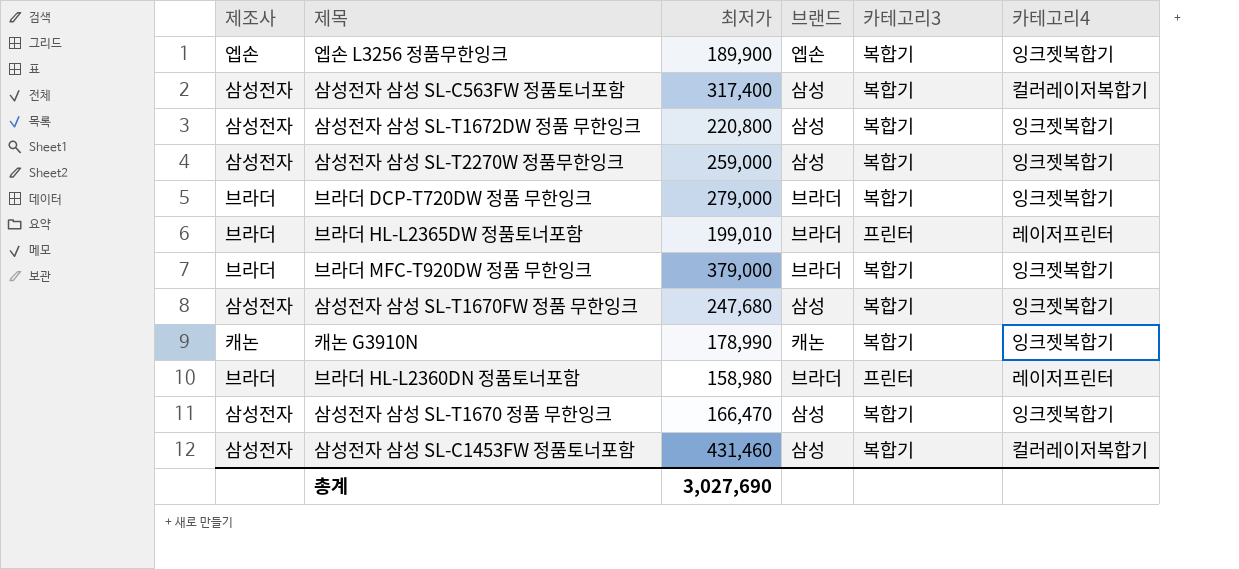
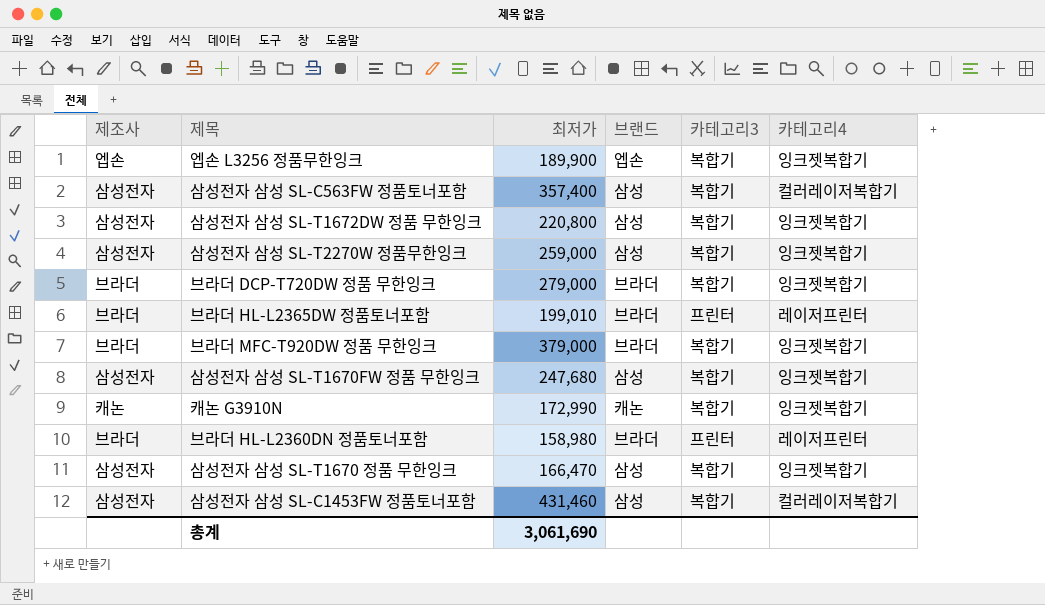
삼성전자 삼성 SL-C563FW 정품토너포함 | 최저가: 317,400 -> 357,400
캐논 G3910N | 최저가: 178,990 -> 172,990
총계 | 최저가: 3,027,690 -> 3,061,690

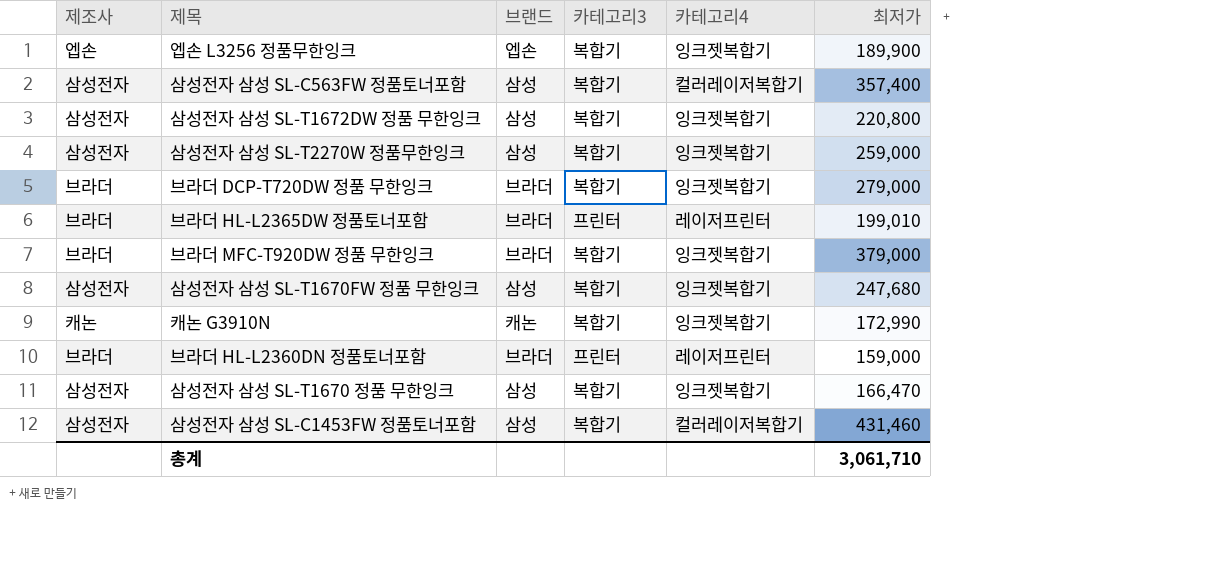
column 최저가 | position: 3 -> 6
브라더 HL-L2360DN 정품토너포함 | 최저가: 158,980 -> 159,000
총계 | 최저가: 3,061,690 -> 3,061,710

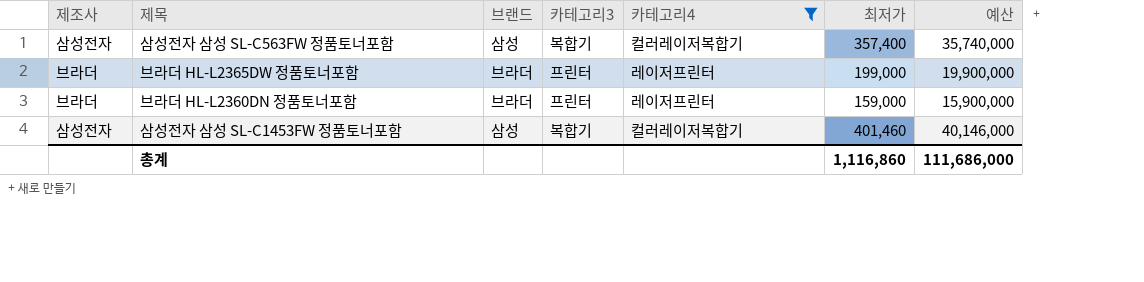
filter: none -> 카테고리4 != 잉크젯복합기
column 예산 | formula: none -> [최저가] * 100
브라더 HL-L2365DW 정품토너포함 | 최저가: 199,010 -> 199,000
삼성전자 삼성 SL-C1453FW 정품토너포함 | 최저가: 431,460 -> 401,460
총계 | 최저가: 3,061,710 -> 1,116,860

